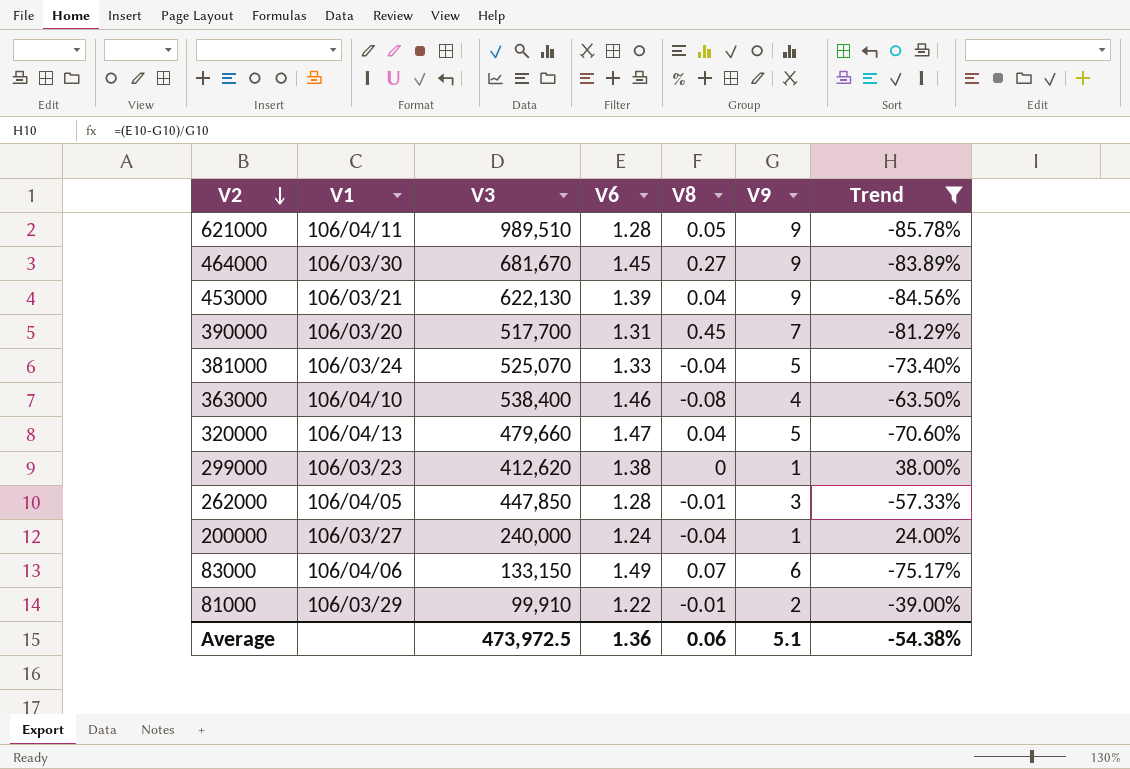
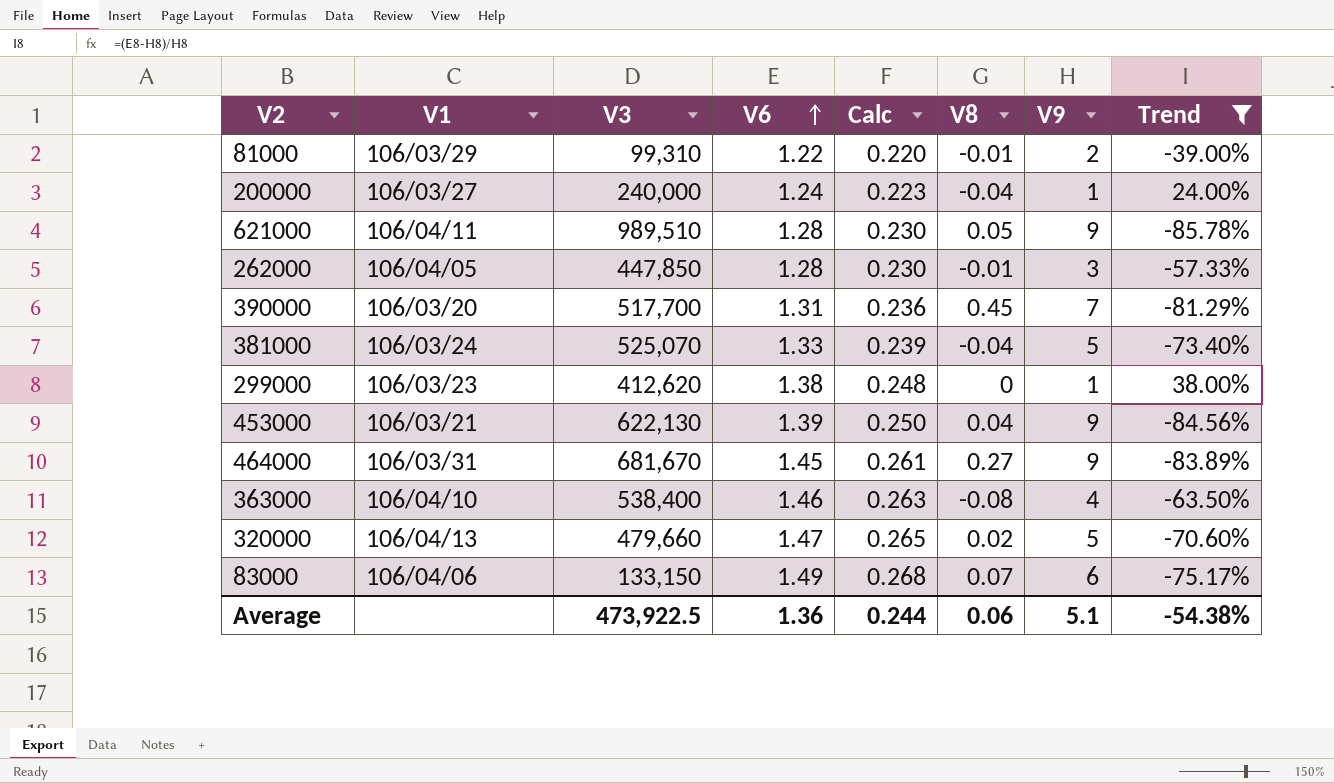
row order: V2 descending -> V6 ascending
column Calc | formula: none -> [V6] * 0.18
81000 | V3: 99,910 -> 99,310
464000 | V1: 106/03/30 -> 106/03/31
320000 | V8: 0.04 -> 0.02
Average | V3: 473,972.5 -> 473,922.5

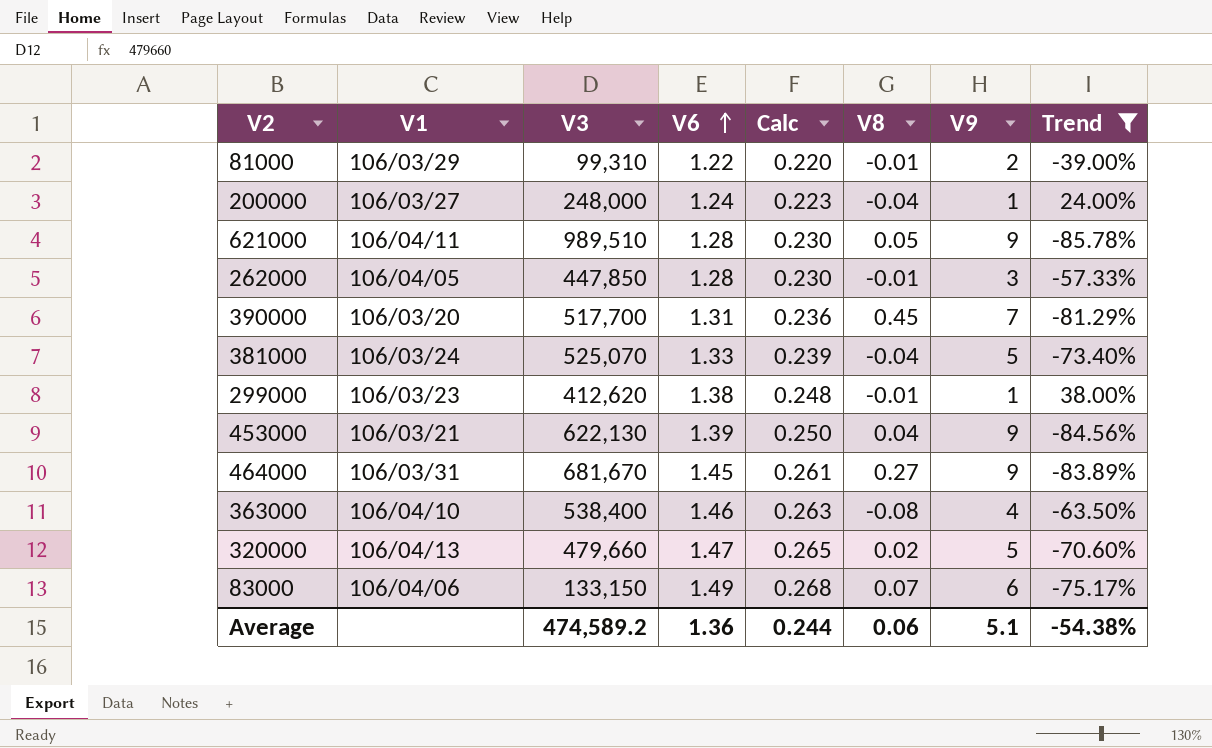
200000 | V3: 240,000 -> 248,000
299000 | V8: 0 -> -0.01
Average | V3: 473,922.5 -> 474,589.2

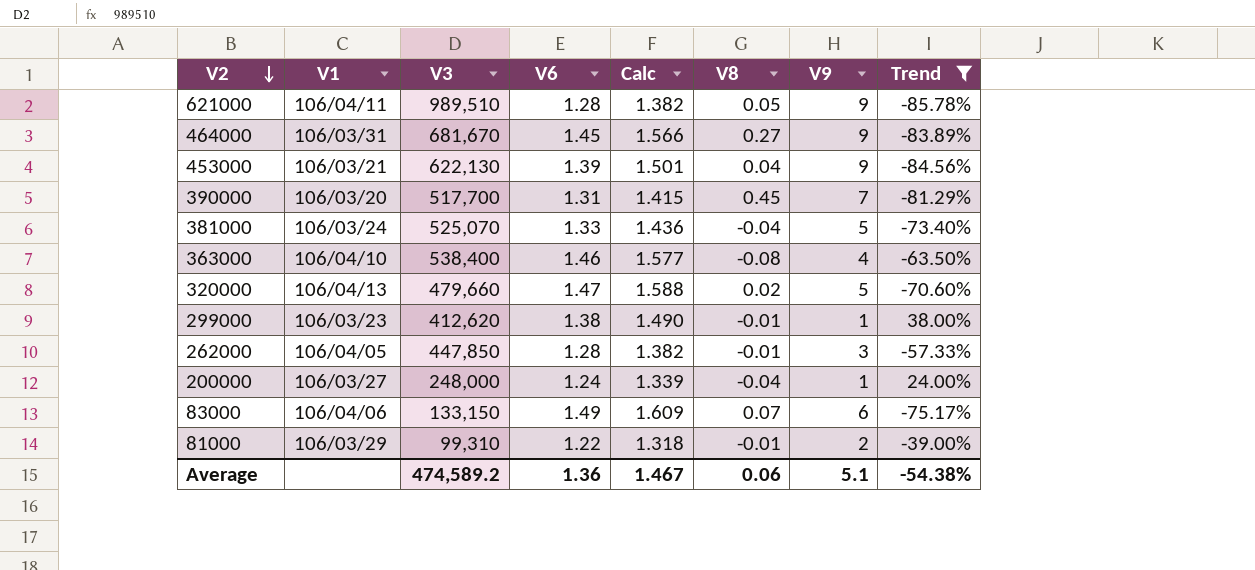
row order: V6 ascending -> V2 descending
column Calc | formula: [V6] * 0.18 -> [V6] * 1.08
Average | Calc: 0.244 -> 1.467

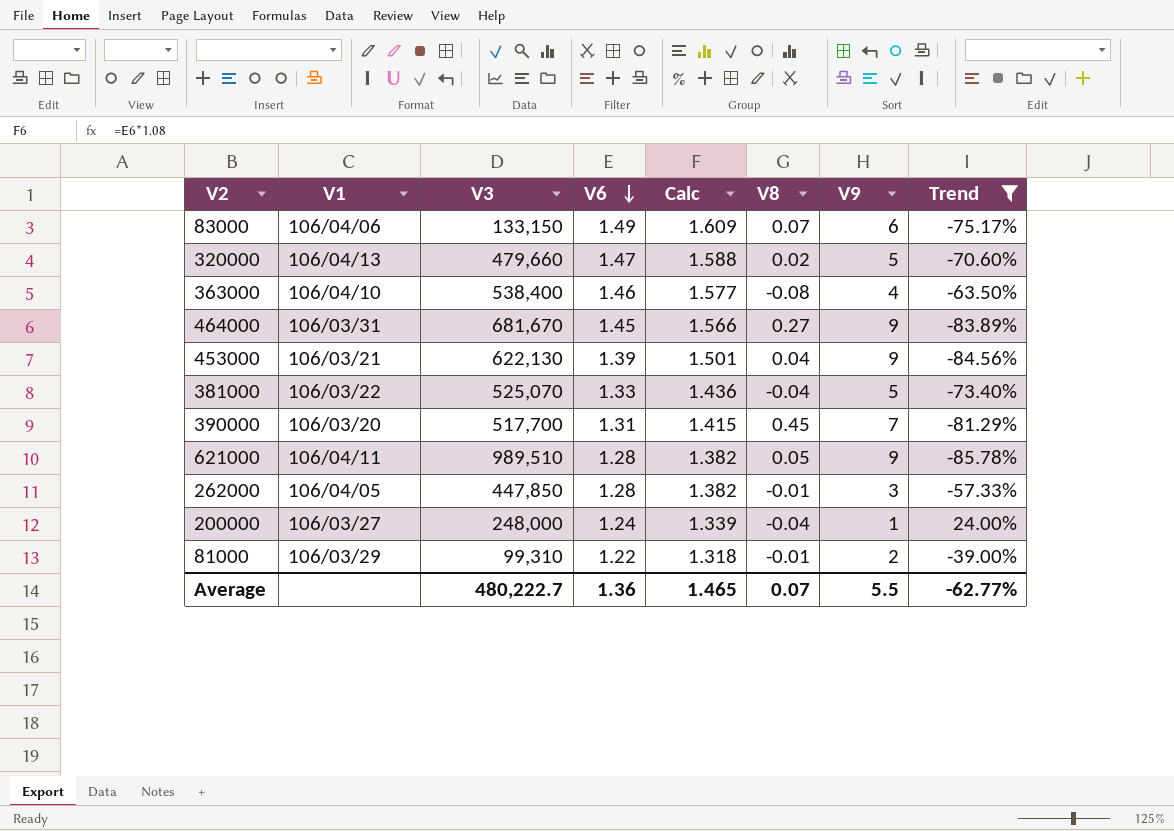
row order: V2 descending -> V6 descending
row 299000: 106/03/23 | 412,620 | 1.38 | 1.490 | -0.01 | 1 | 38.00% -> none
381000 | V1: 106/03/24 -> 106/03/22
Average | V3: 474,589.2 -> 480,222.7
Average | Calc: 1.467 -> 1.465
Average | V8: 0.06 -> 0.07
Average | V9: 5.1 -> 5.5
Average | Trend: -54.38% -> -62.77%

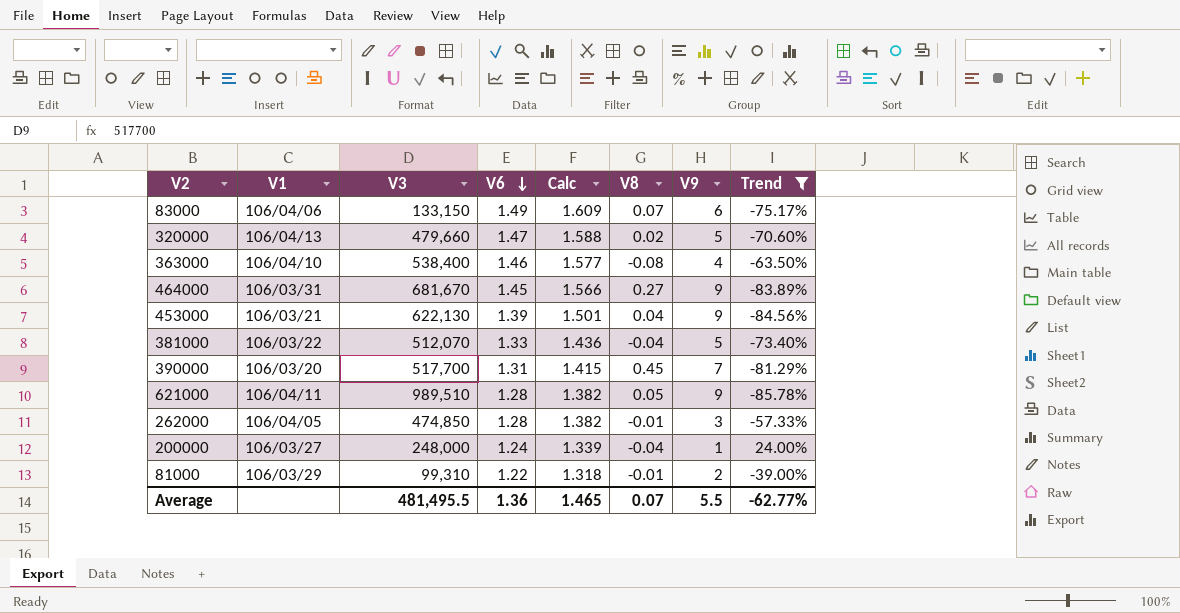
381000 | V3: 525,070 -> 512,070
262000 | V3: 447,850 -> 474,850
Average | V3: 480,222.7 -> 481,495.5

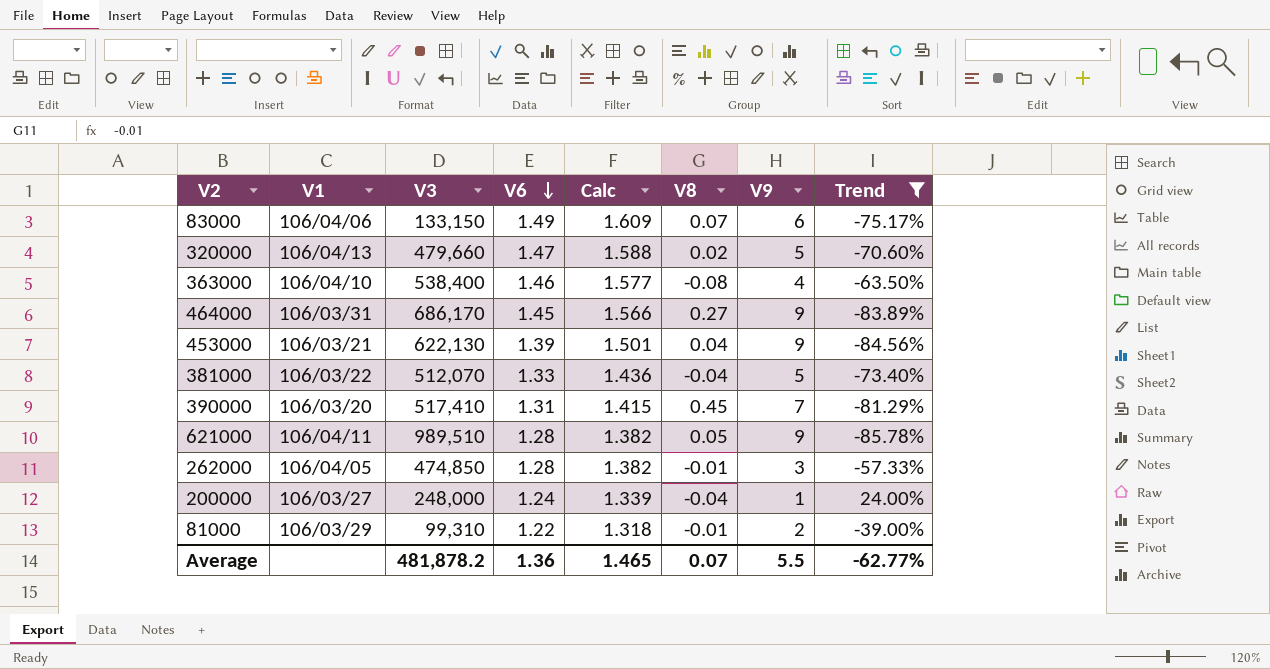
464000 | V3: 681,670 -> 686,170
390000 | V3: 517,700 -> 517,410
Average | V3: 481,495.5 -> 481,878.2

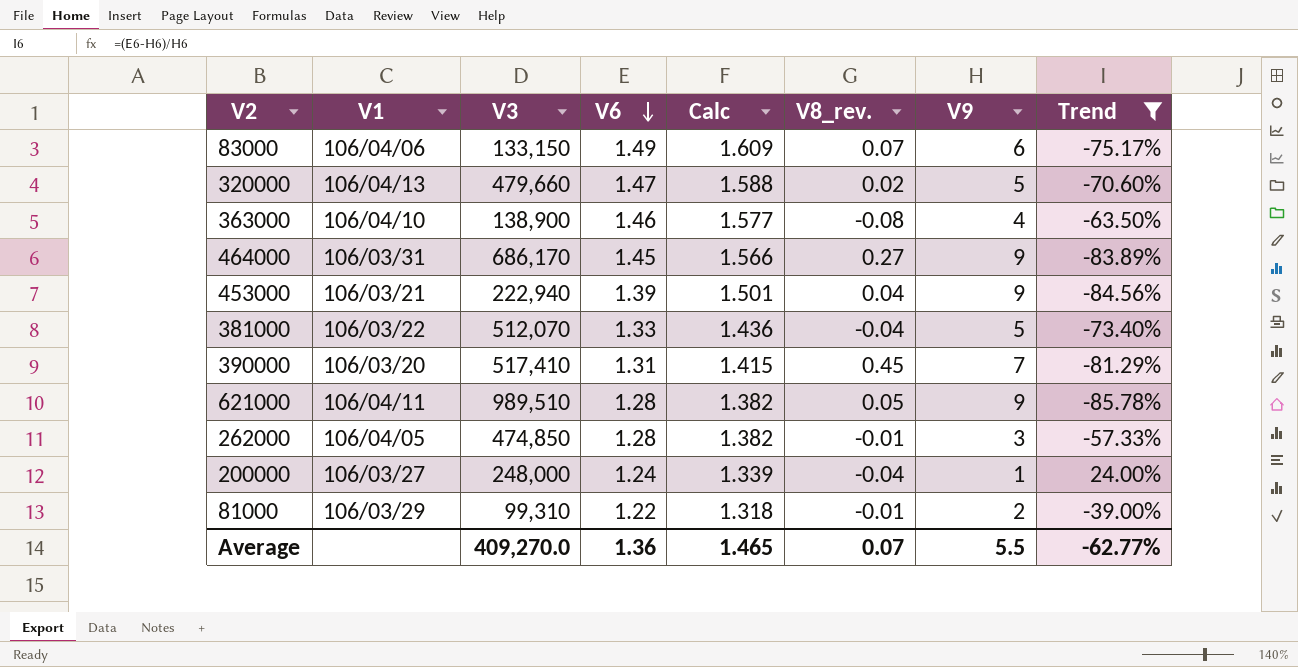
column name: V8 -> V8_rev.
363000 | V3: 538,400 -> 138,900
453000 | V3: 622,130 -> 222,940
Average | V3: 481,878.2 -> 409,270.0

